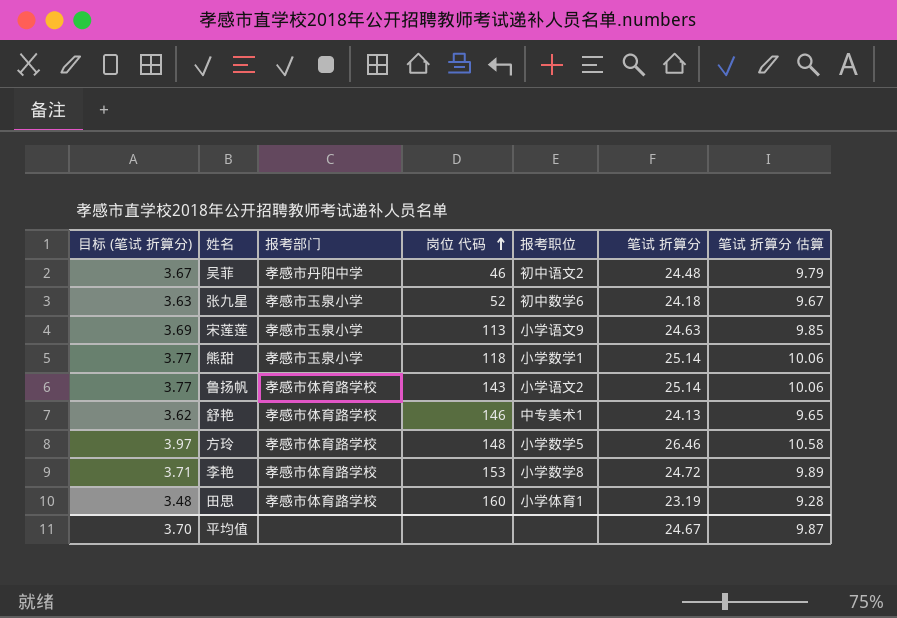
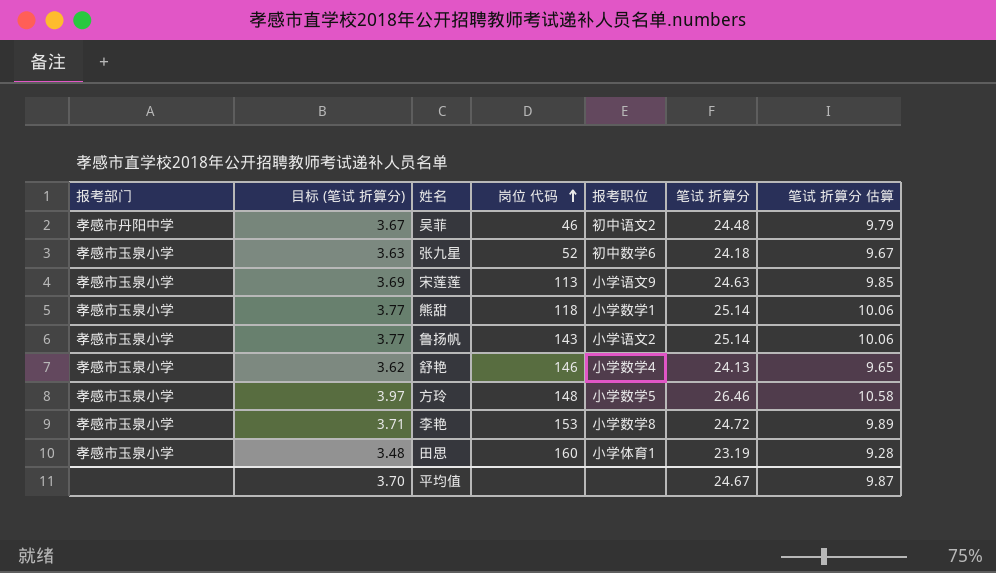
column 报考部门 | position: 3 -> 1
鲁扬帆 | 报考部门: 孝感市体育路学校 -> 孝感市玉泉小学
舒艳 | 报考部门: 孝感市体育路学校 -> 孝感市玉泉小学
舒艳 | 报考职位: 中专美术1 -> 小学数学4
方玲 | 报考部门: 孝感市体育路学校 -> 孝感市玉泉小学
李艳 | 报考部门: 孝感市体育路学校 -> 孝感市玉泉小学
田思 | 报考部门: 孝感市体育路学校 -> 孝感市玉泉小学

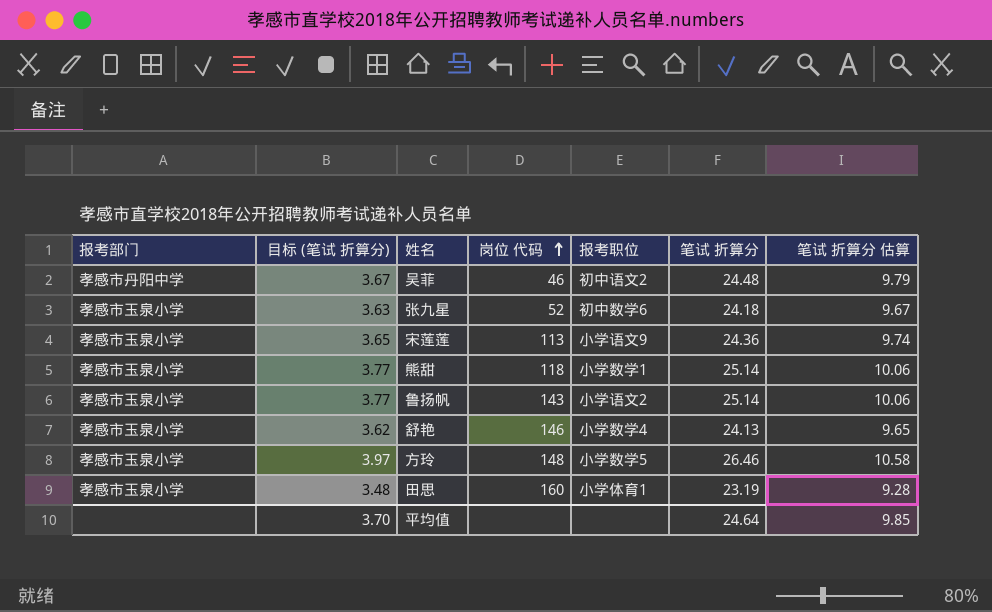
row 李艳: 孝感市玉泉小学 | 3.71 | 153 | 小学数学8 | 24.72 | 9.89 -> none
宋莲莲 | 目标 (笔试 折算分): 3.69 -> 3.65
宋莲莲 | 笔试 折算分: 24.63 -> 24.36
宋莲莲 | 笔试 折算分 估算: 9.85 -> 9.74
平均值 | 笔试 折算分: 24.67 -> 24.64
平均值 | 笔试 折算分 估算: 9.87 -> 9.85

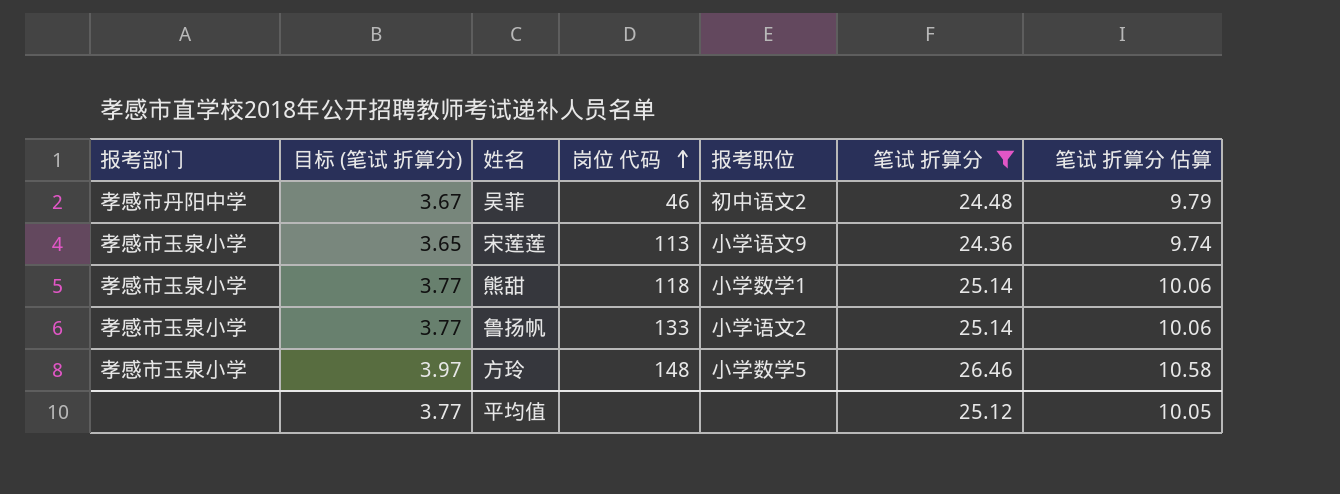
filter: none -> 笔试 折算分 >= 24.36
鲁扬帆 | 岗位 代码: 143 -> 133
平均值 | 目标 (笔试 折算分): 3.70 -> 3.77
平均值 | 笔试 折算分: 24.64 -> 25.12
平均值 | 笔试 折算分 估算: 9.85 -> 10.05

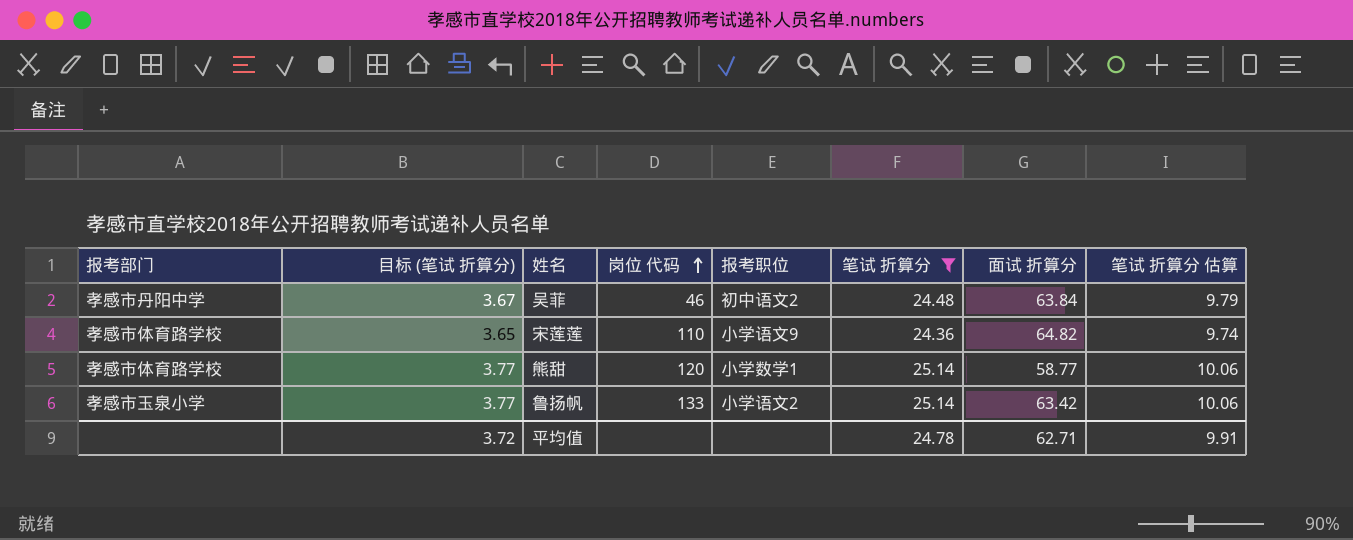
column 面试 折算分 | position: none -> 7
row 方玲: 孝感市玉泉小学 | 3.97 | 148 | 小学数学5 | 26.46 | 10.58 -> none
宋莲莲 | 报考部门: 孝感市玉泉小学 -> 孝感市体育路学校
宋莲莲 | 岗位 代码: 113 -> 110
熊甜 | 报考部门: 孝感市玉泉小学 -> 孝感市体育路学校
熊甜 | 岗位 代码: 118 -> 120
平均值 | 目标 (笔试 折算分): 3.77 -> 3.72
平均值 | 笔试 折算分: 25.12 -> 24.78
平均值 | 笔试 折算分 估算: 10.05 -> 9.91

